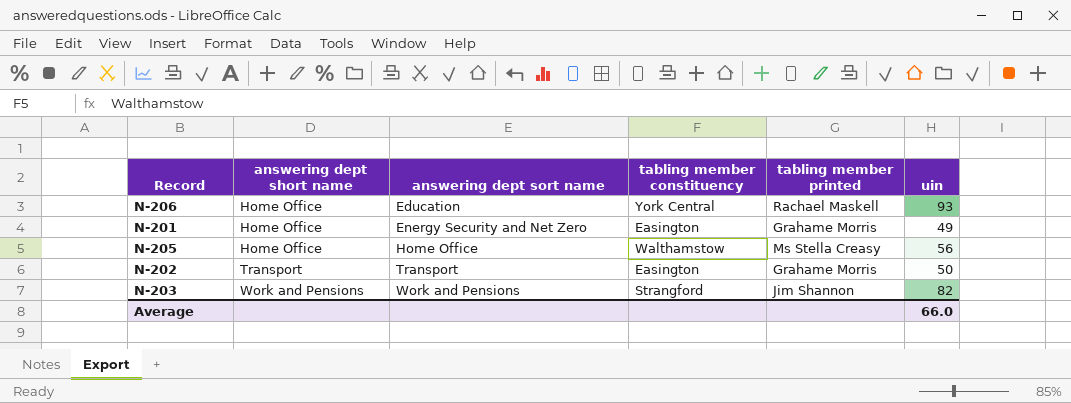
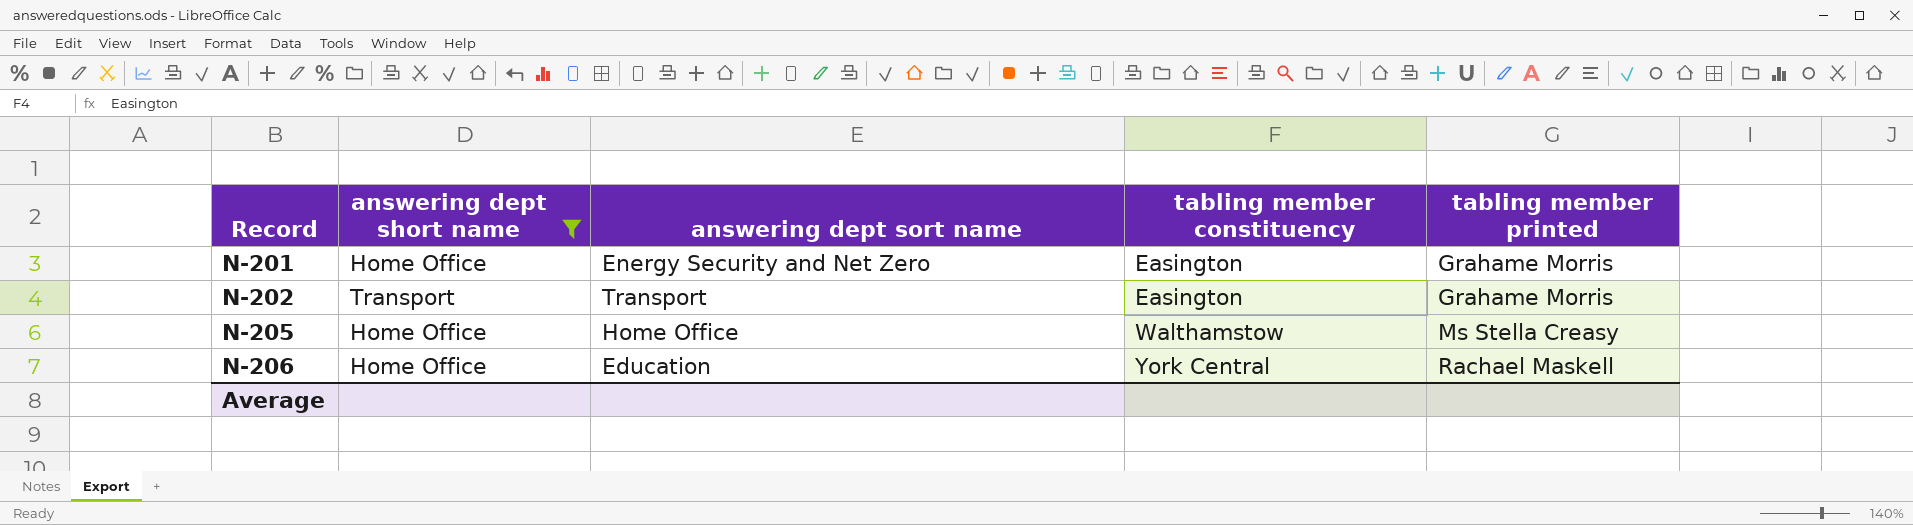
filter: none -> answering dept short name != Work and Pensions
row order: answering dept short name ascending -> Record ascending
column uin | position: 6 -> none

